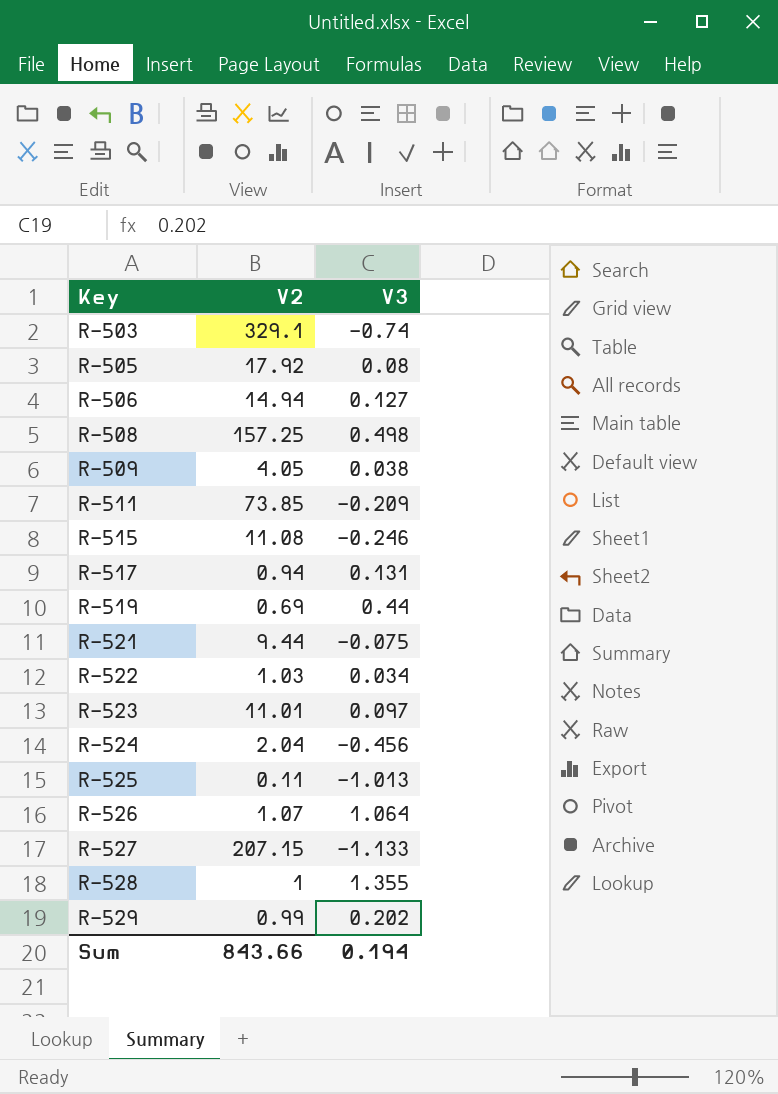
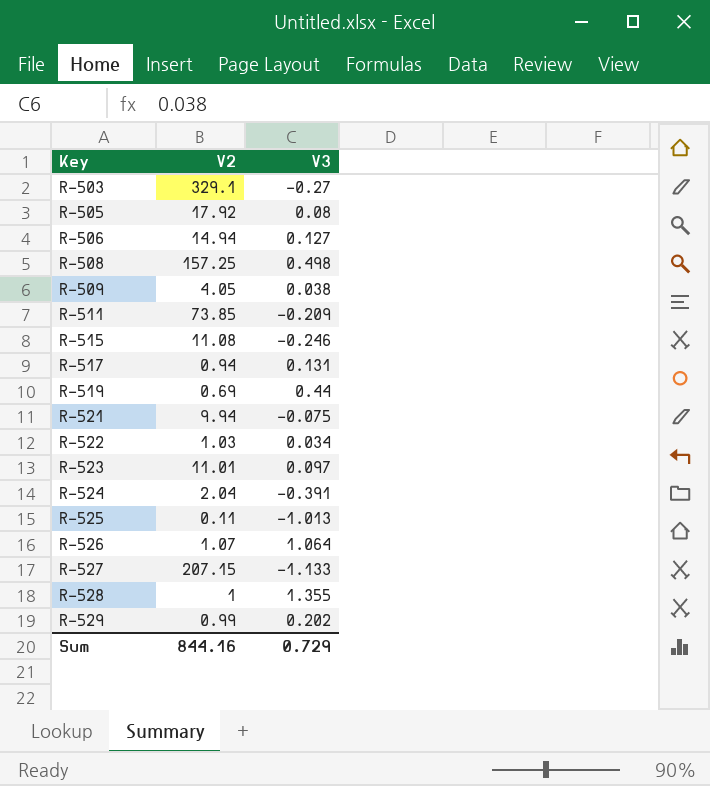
R-503 | V3: -0.74 -> -0.27
R-521 | V2: 9.44 -> 9.94
R-524 | V3: -0.456 -> -0.391
Sum | V2: 843.66 -> 844.16
Sum | V3: 0.194 -> 0.729

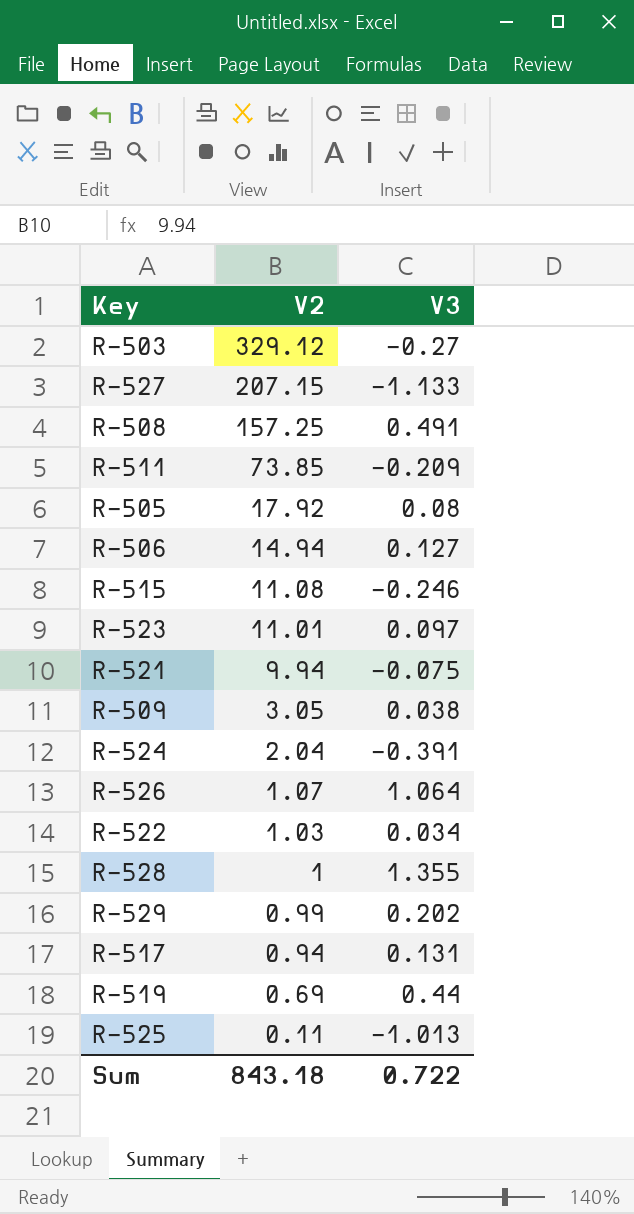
row order: Key ascending -> V2 descending
R-503 | V2: 329.1 -> 329.12
R-508 | V3: 0.498 -> 0.491
R-509 | V2: 4.05 -> 3.05
Sum | V2: 844.16 -> 843.18
Sum | V3: 0.729 -> 0.722

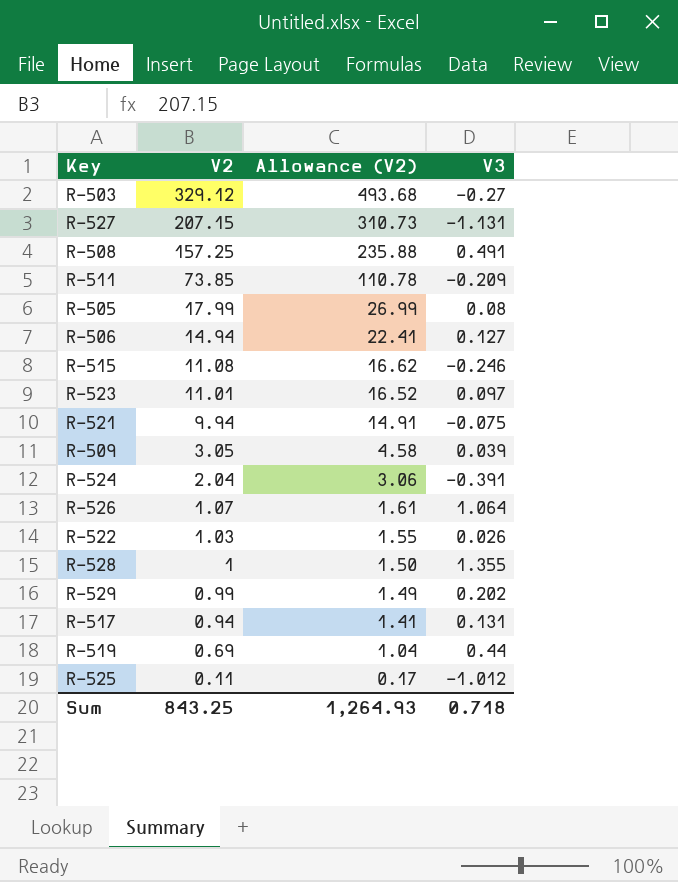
column Allowance (V2) | formula: none -> [V2] * 1.5
R-527 | V3: -1.133 -> -1.131
R-505 | V2: 17.92 -> 17.99
R-509 | V3: 0.038 -> 0.039
R-522 | V3: 0.034 -> 0.026
R-525 | V3: -1.013 -> -1.012
Sum | V2: 843.18 -> 843.25
Sum | V3: 0.722 -> 0.718

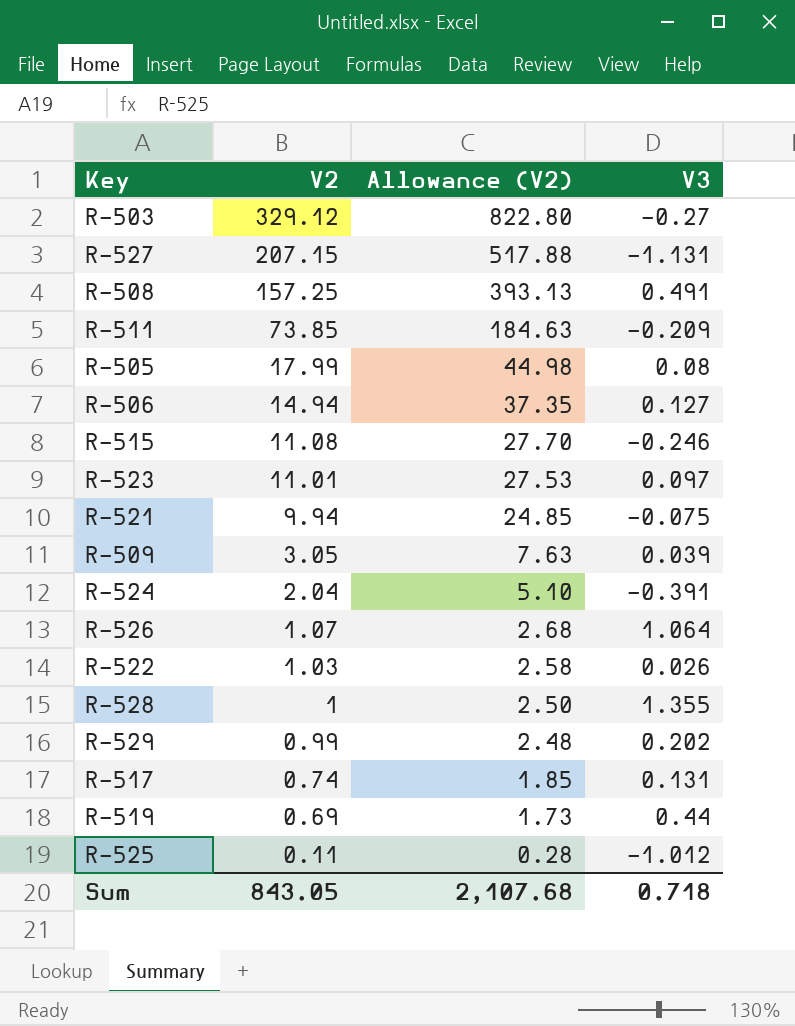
column Allowance (V2) | formula: [V2] * 1.5 -> [V2] * 2.5
R-517 | V2: 0.94 -> 0.74
Sum | V2: 843.25 -> 843.05
Sum | Allowance (V2): 1,264.93 -> 2,107.68

